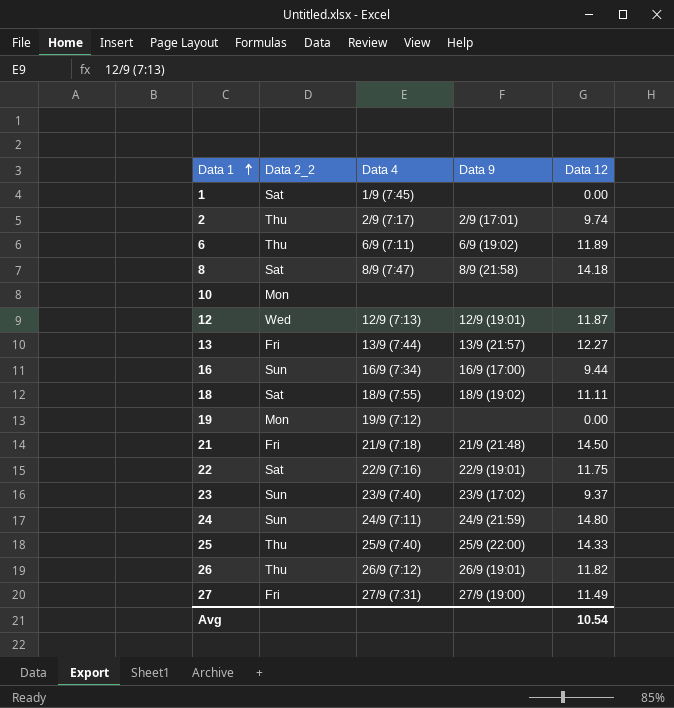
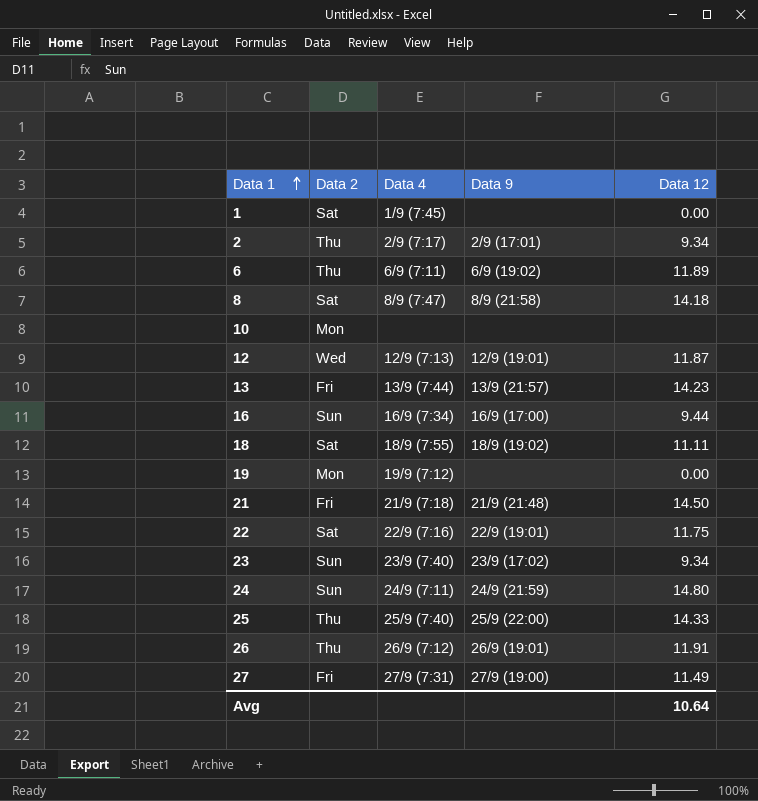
column name: Data 2_2 -> Data 2
2 | Data 12: 9.74 -> 9.34
13 | Data 12: 12.27 -> 14.23
23 | Data 12: 9.37 -> 9.34
26 | Data 12: 11.82 -> 11.91
Avg | Data 12: 10.54 -> 10.64

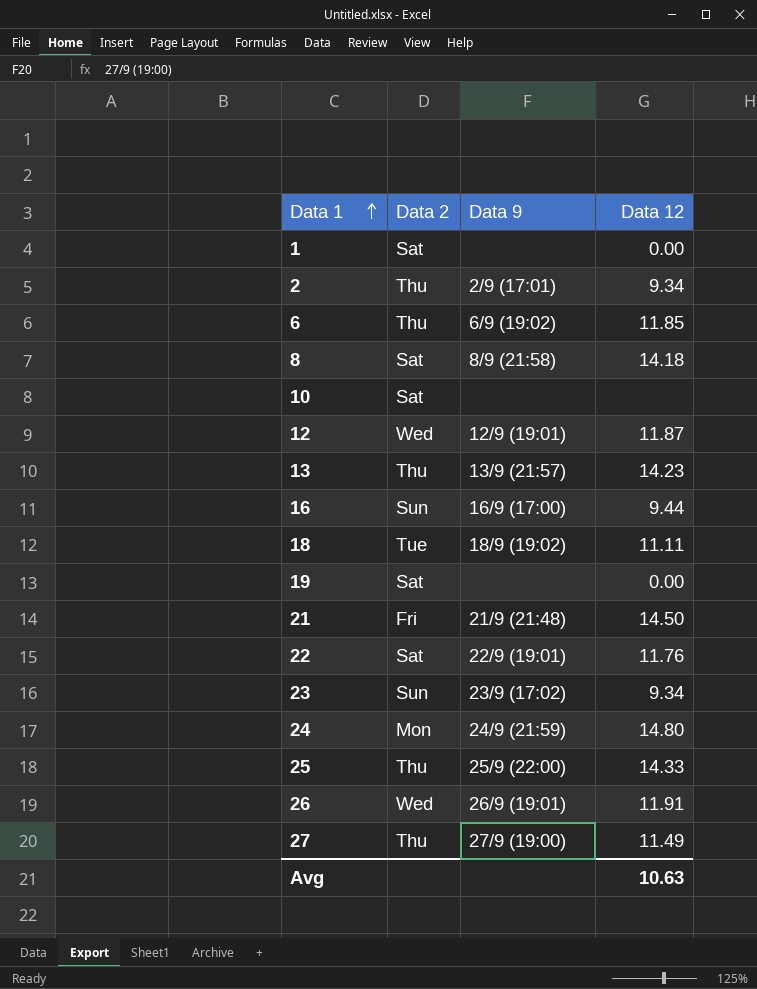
column Data 4 | position: 3 -> none
6 | Data 12: 11.89 -> 11.85
10 | Data 2: Mon -> Sat
13 | Data 2: Fri -> Thu
18 | Data 2: Sat -> Tue
19 | Data 2: Mon -> Sat
22 | Data 12: 11.75 -> 11.76
24 | Data 2: Sun -> Mon
26 | Data 2: Thu -> Wed
27 | Data 2: Fri -> Thu
Avg | Data 12: 10.64 -> 10.63

